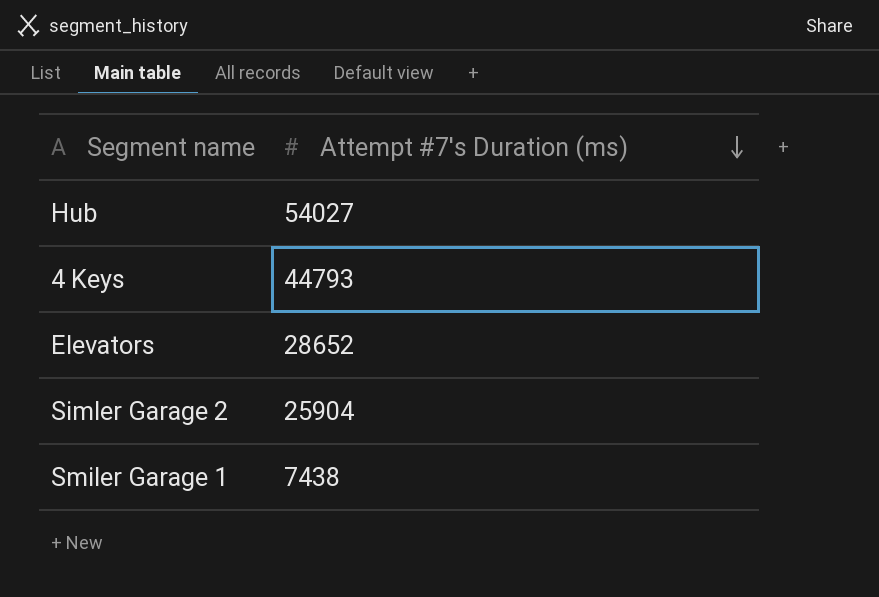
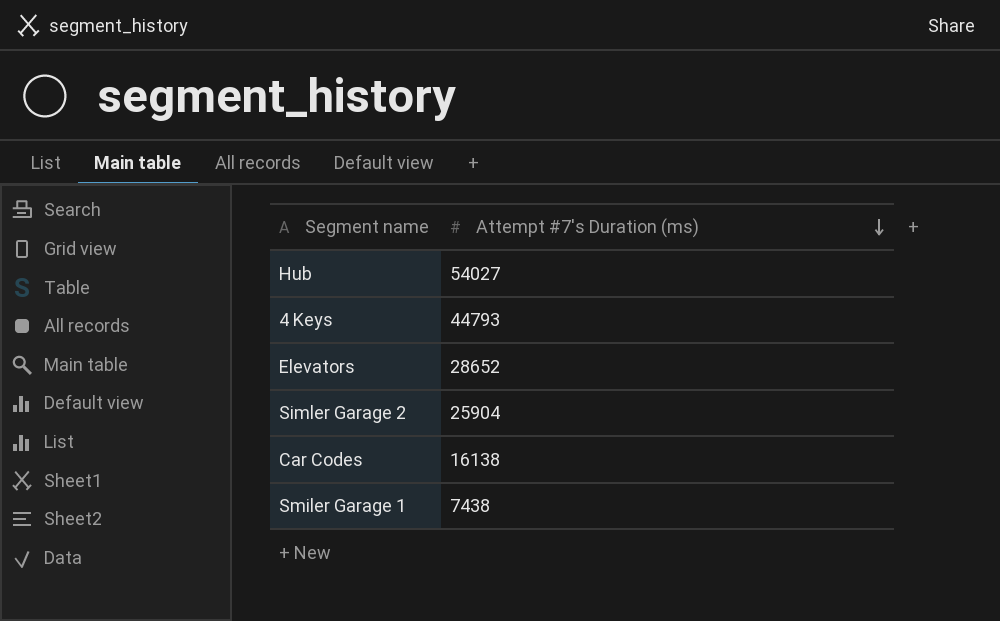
row Car Codes: none -> 16138

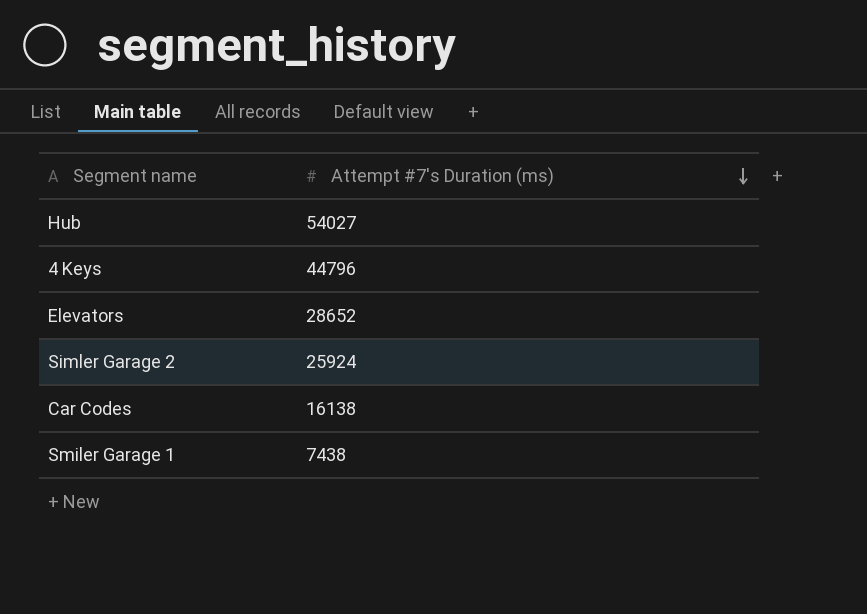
4 Keys | Attempt #7's Duration (ms): 44793 -> 44796
Simler Garage 2 | Attempt #7's Duration (ms): 25904 -> 25924

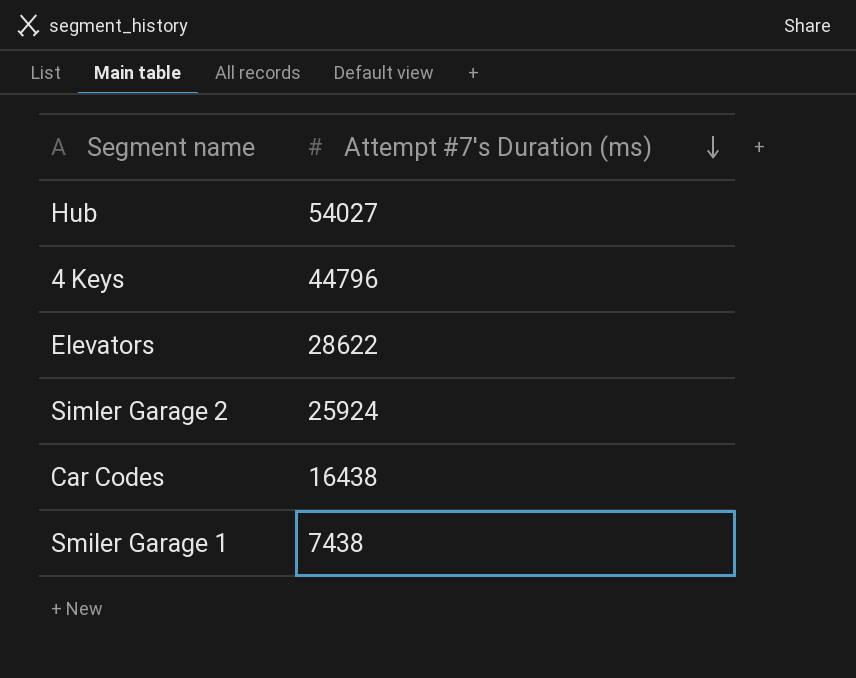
Elevators | Attempt #7's Duration (ms): 28652 -> 28622
Car Codes | Attempt #7's Duration (ms): 16138 -> 16438

